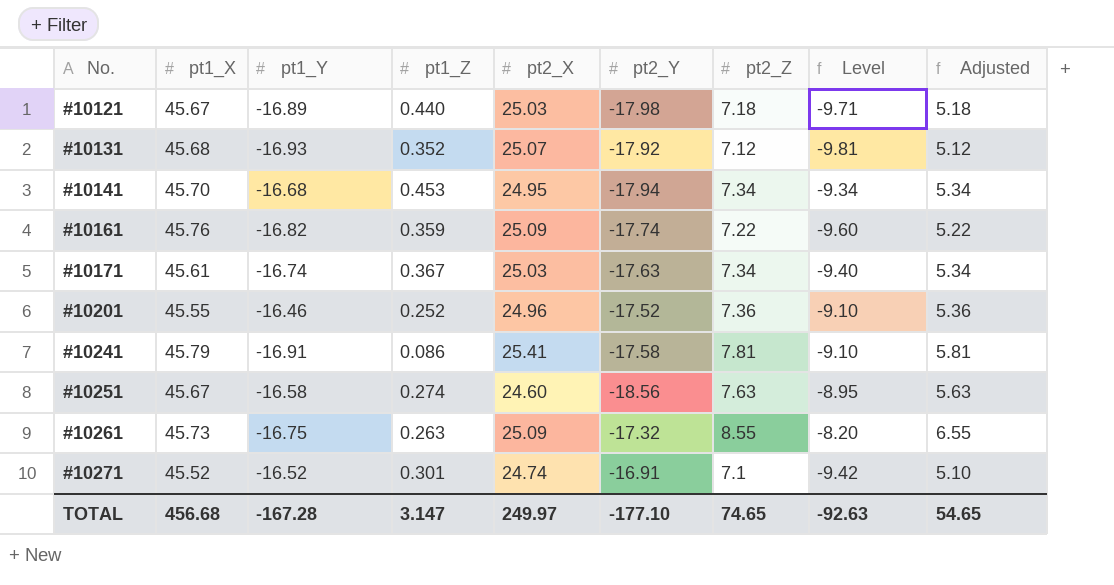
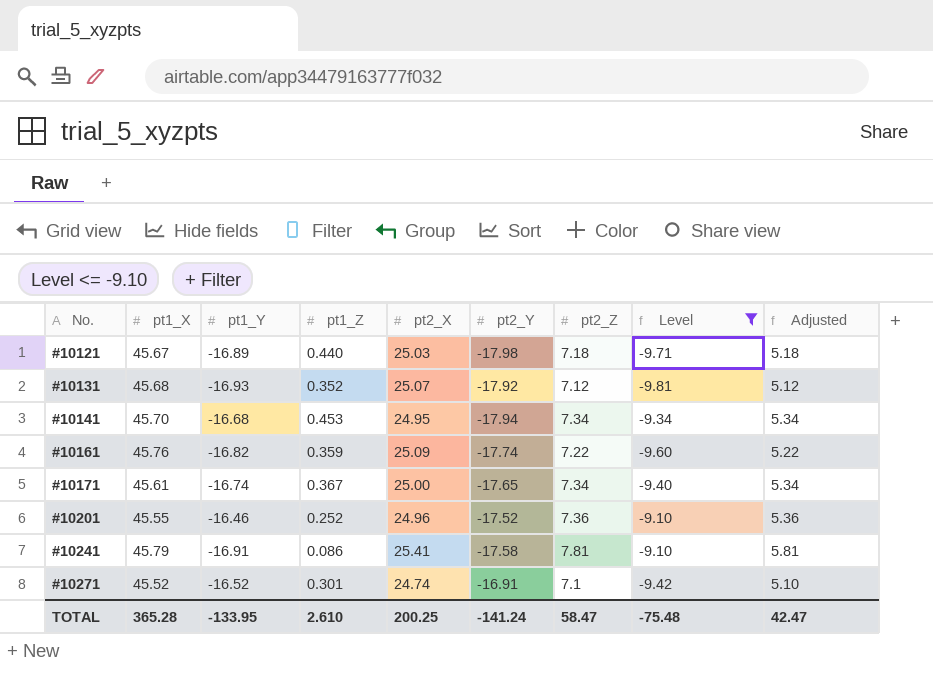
filter: none -> Level <= -9.10
#10171 | pt2_X: 25.03 -> 25.00
#10171 | pt2_Y: -17.63 -> -17.65
TOTAL | pt1_X: 456.68 -> 365.28
TOTAL | pt1_Y: -167.28 -> -133.95
TOTAL | pt1_Z: 3.147 -> 2.610
TOTAL | pt2_X: 249.97 -> 200.25
TOTAL | pt2_Y: -177.10 -> -141.24
TOTAL | pt2_Z: 74.65 -> 58.47
TOTAL | Level: -92.63 -> -75.48
TOTAL | Adjusted: 54.65 -> 42.47

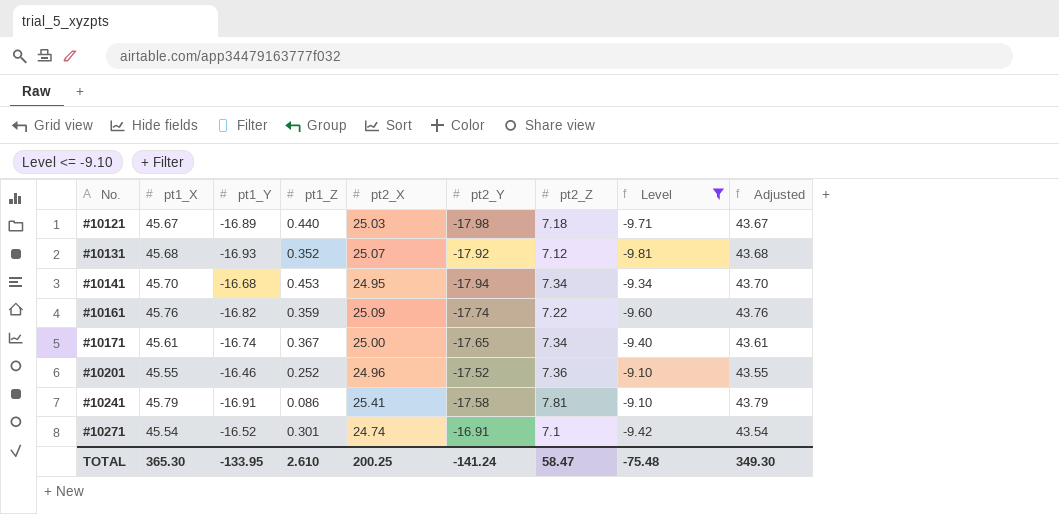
column Adjusted | formula: [pt2_Z] - 2 -> [pt1_X] - 2
#10271 | pt1_X: 45.52 -> 45.54
TOTAL | pt1_X: 365.28 -> 365.30
TOTAL | Adjusted: 42.47 -> 349.30

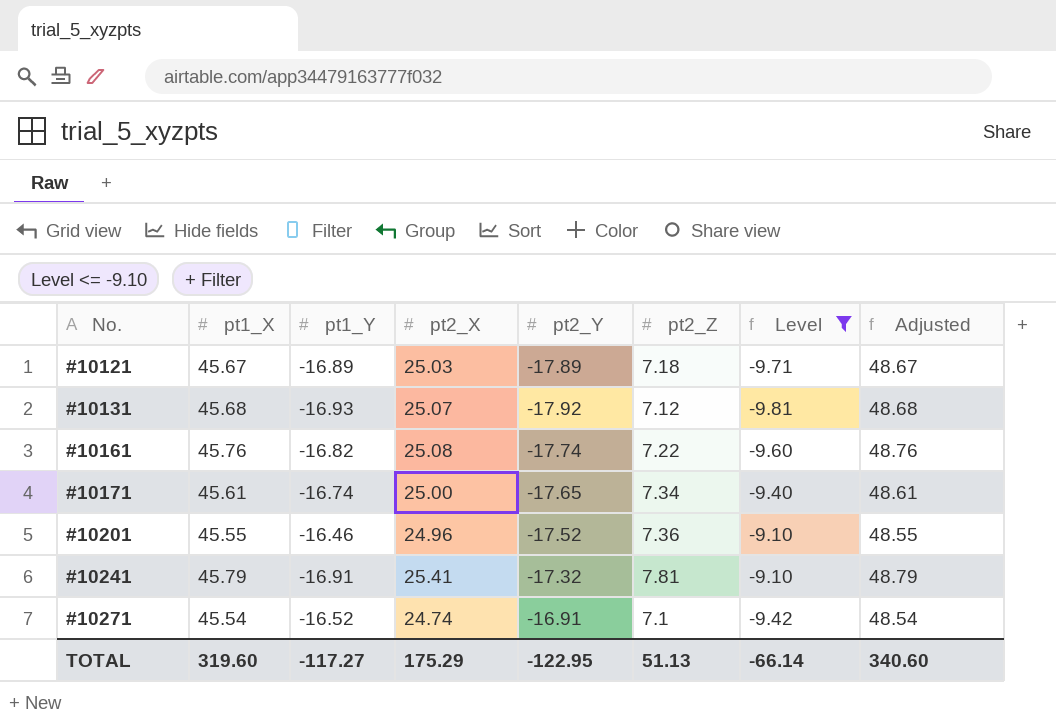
column pt1_Z | position: 4 -> none
column Adjusted | formula: [pt1_X] - 2 -> [pt1_X] + 3
row #10141: 45.70 | -16.68 | 0.453 | 24.95 | -17.94 | 7.34 | -9.34 | 43.70 -> none
#10121 | pt2_Y: -17.98 -> -17.89
#10161 | pt2_X: 25.09 -> 25.08
#10241 | pt2_Y: -17.58 -> -17.32
TOTAL | pt1_X: 365.30 -> 319.60
TOTAL | pt1_Y: -133.95 -> -117.27
TOTAL | pt2_X: 200.25 -> 175.29
TOTAL | pt2_Y: -141.24 -> -122.95
TOTAL | pt2_Z: 58.47 -> 51.13
TOTAL | Level: -75.48 -> -66.14
TOTAL | Adjusted: 349.30 -> 340.60

